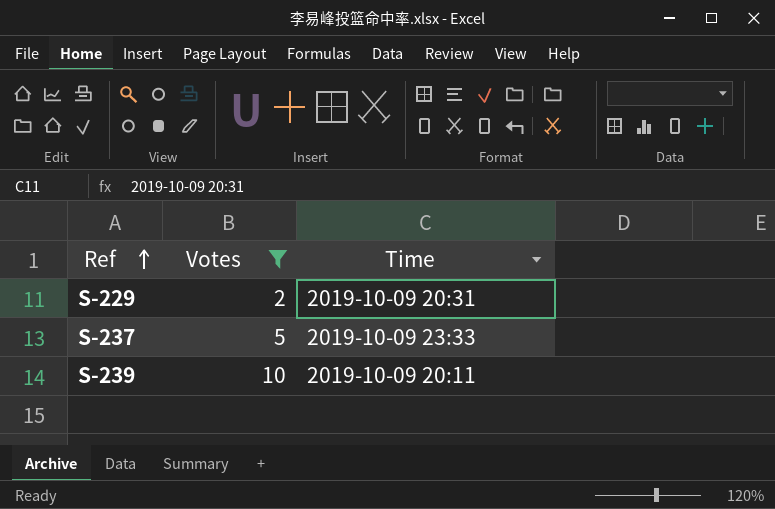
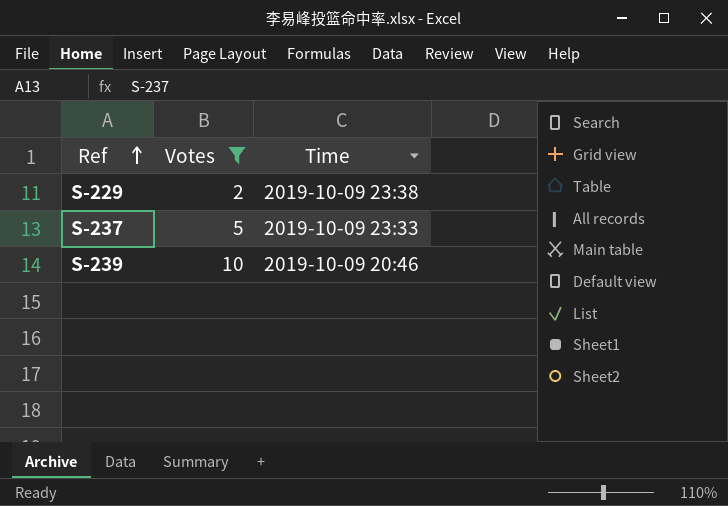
S-229 | Time: 2019-10-09 20:31 -> 2019-10-09 23:38
S-239 | Time: 2019-10-09 20:11 -> 2019-10-09 20:46

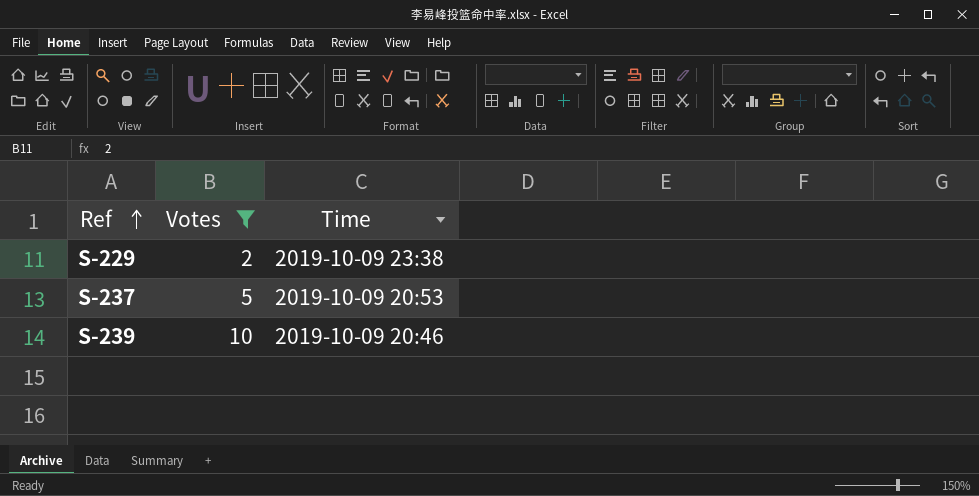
S-237 | Time: 2019-10-09 23:33 -> 2019-10-09 20:53

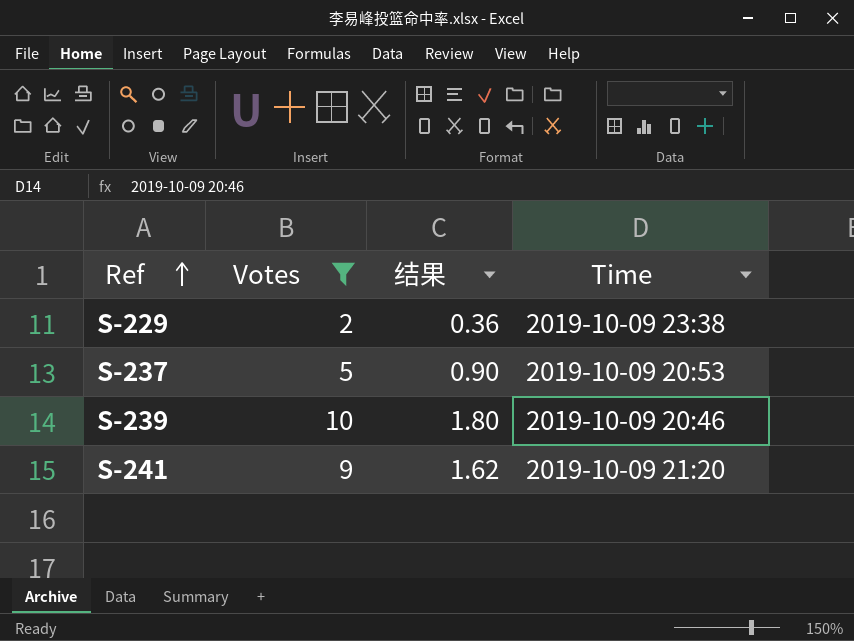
column 结果 | formula: none -> [Votes] * 0.18
row S-241: none -> 9 | 1.62 | 2019-10-09 21:20

